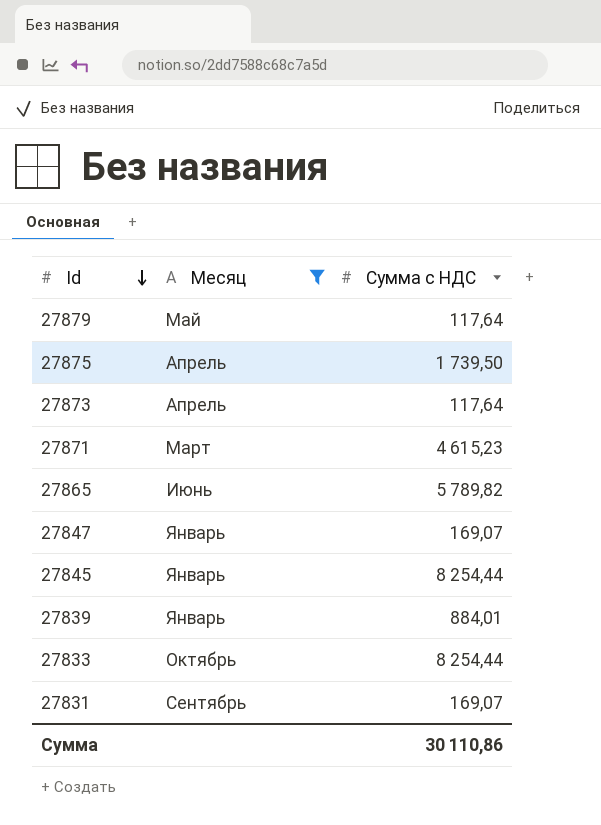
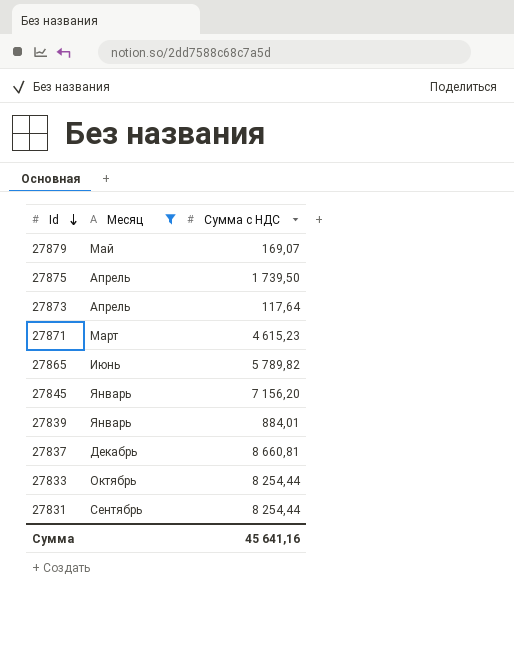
row 27847: Январь | 169,07 -> none
27879 | Сумма с НДС: 117,64 -> 169,07
27845 | Сумма с НДС: 8 254,44 -> 7 156,20
row 27837: none -> Декабрь | 8 660,81
27831 | Сумма с НДС: 169,07 -> 8 254,44
Сумма | Сумма с НДС: 30 110,86 -> 45 641,16

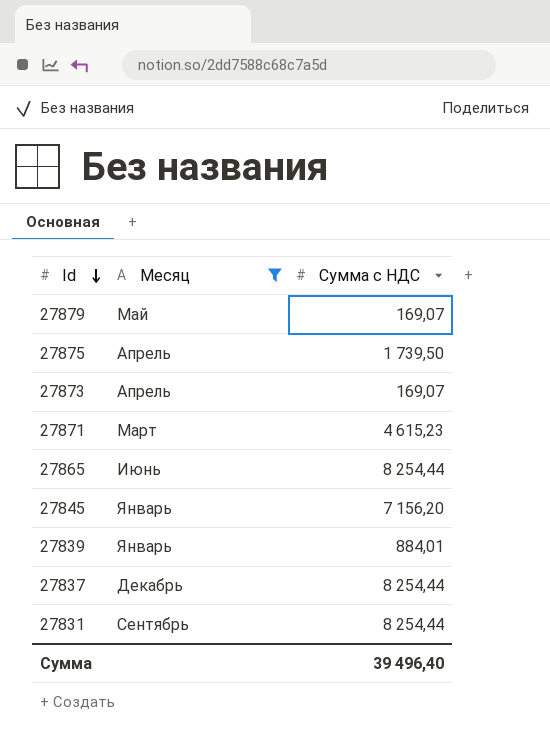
row 27833: Октябрь | 8 254,44 -> none
27873 | Сумма с НДС: 117,64 -> 169,07
27865 | Сумма с НДС: 5 789,82 -> 8 254,44
27837 | Сумма с НДС: 8 660,81 -> 8 254,44
Сумма | Сумма с НДС: 45 641,16 -> 39 496,40

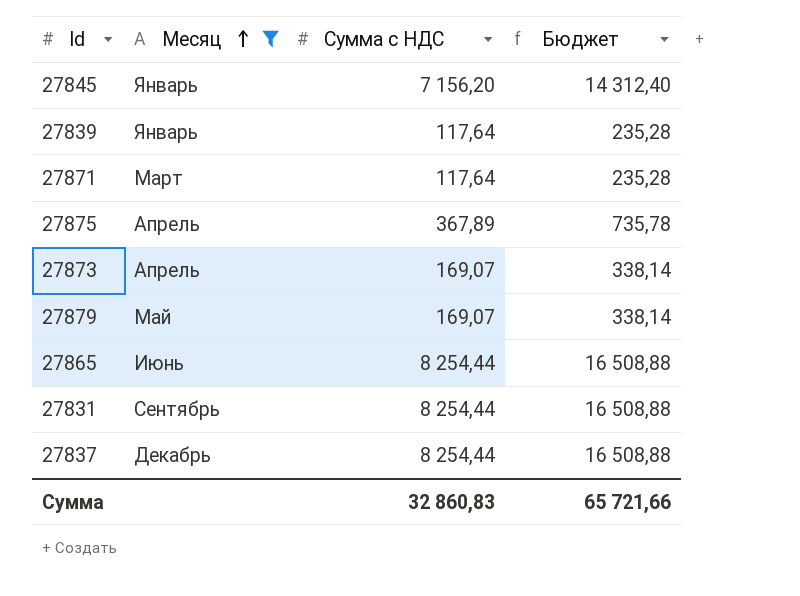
row order: Id descending -> Месяц ascending
column Бюджет | formula: none -> [Сумма с НДС] * 2
27839 | Сумма с НДС: 884,01 -> 117,64
27871 | Сумма с НДС: 4 615,23 -> 117,64
27875 | Сумма с НДС: 1 739,50 -> 367,89
Сумма | Сумма с НДС: 39 496,40 -> 32 860,83

